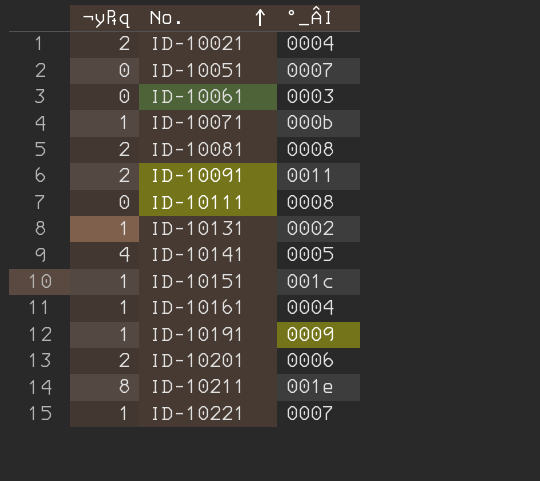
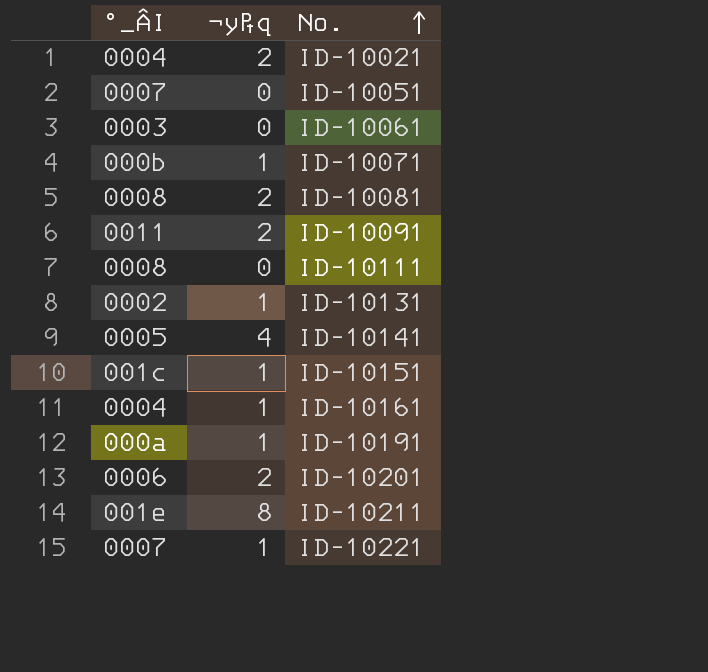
column °_ÂI | position: 3 -> 1
ID-10191 | °_ÂI: 0009 -> 000a

